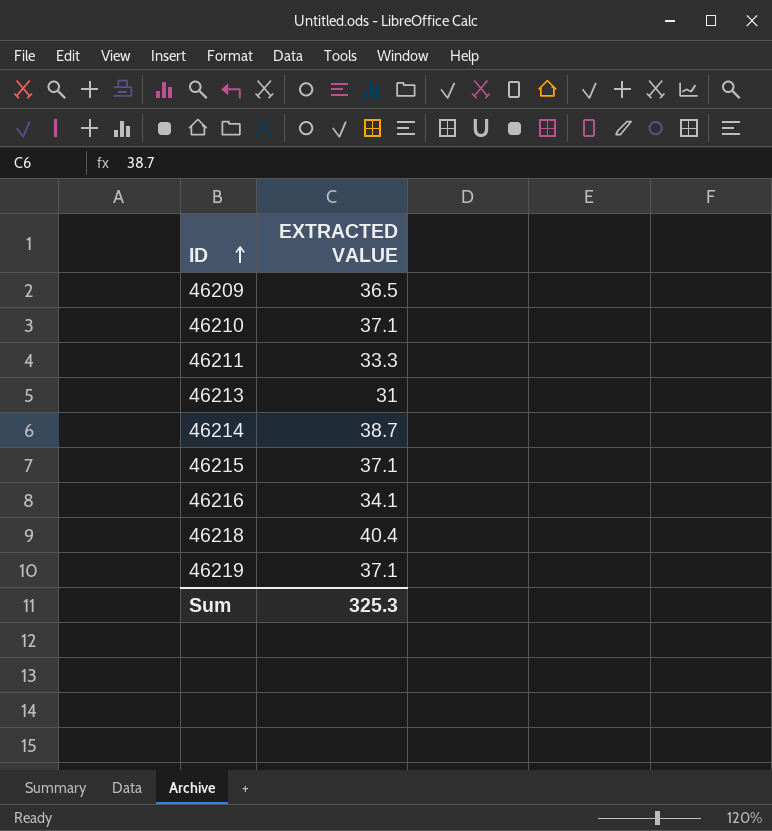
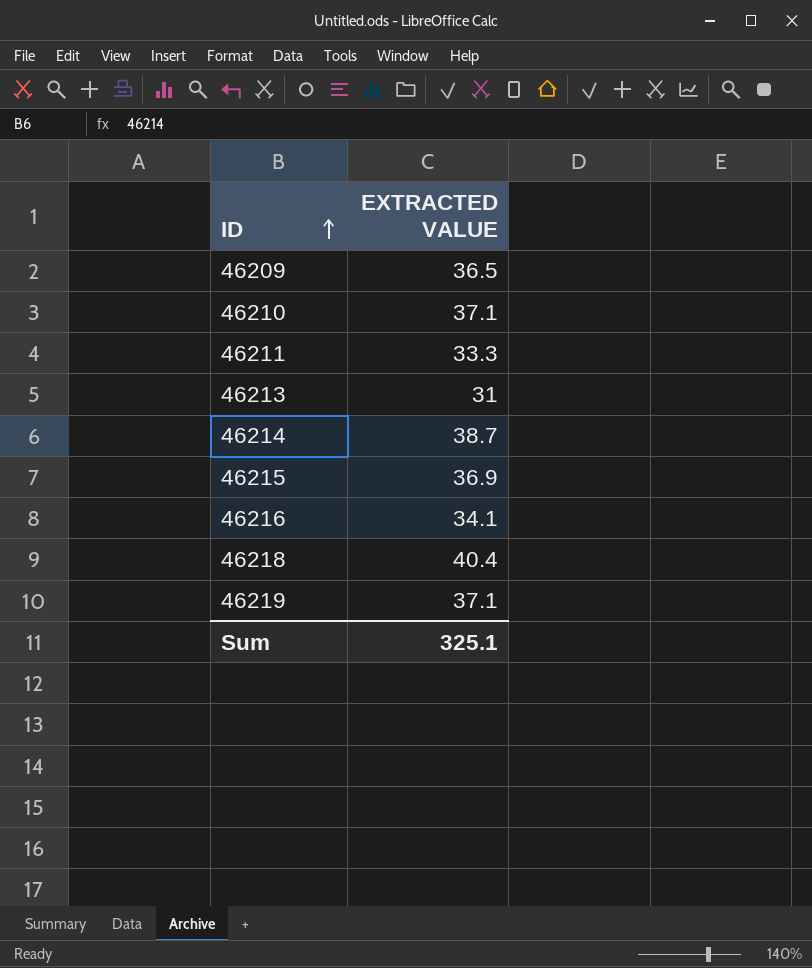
46215 | EXTRACTED VALUE: 37.1 -> 36.9
Sum | EXTRACTED VALUE: 325.3 -> 325.1

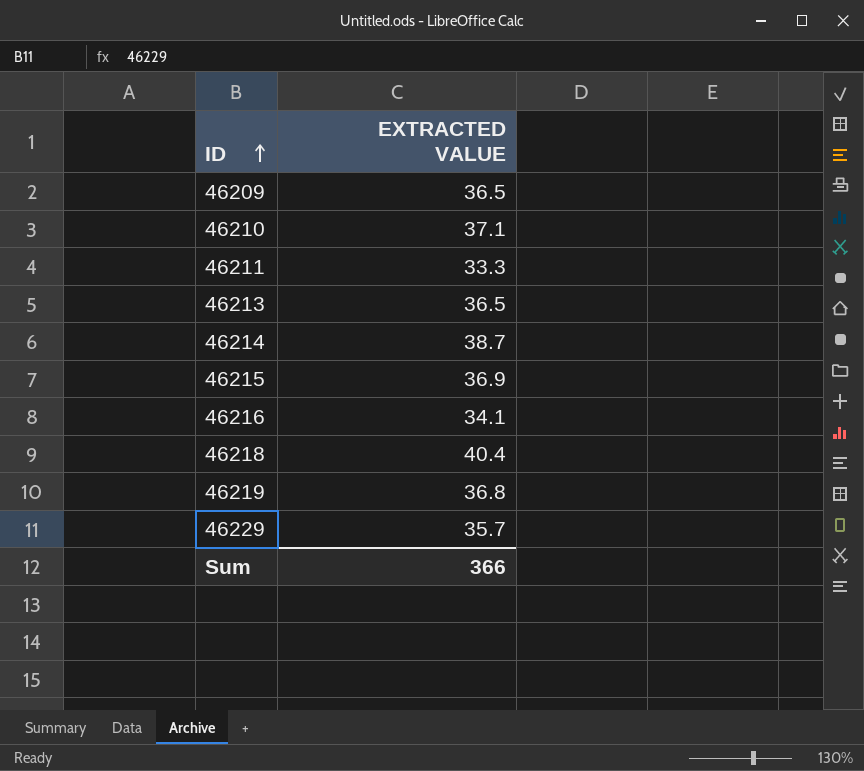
46213 | EXTRACTED VALUE: 31 -> 36.5
46219 | EXTRACTED VALUE: 37.1 -> 36.8
row 46229: none -> 35.7
Sum | EXTRACTED VALUE: 325.1 -> 366

